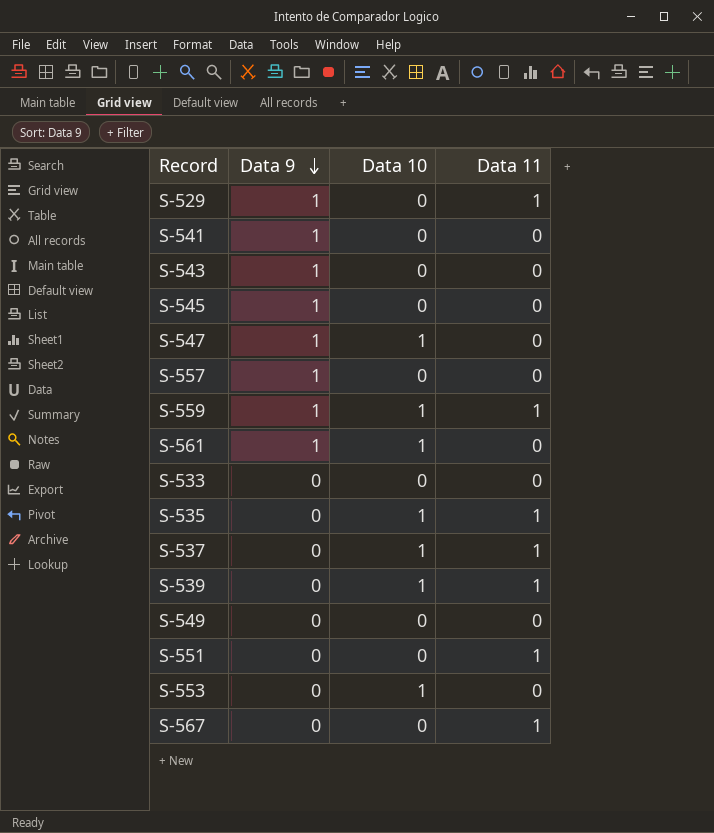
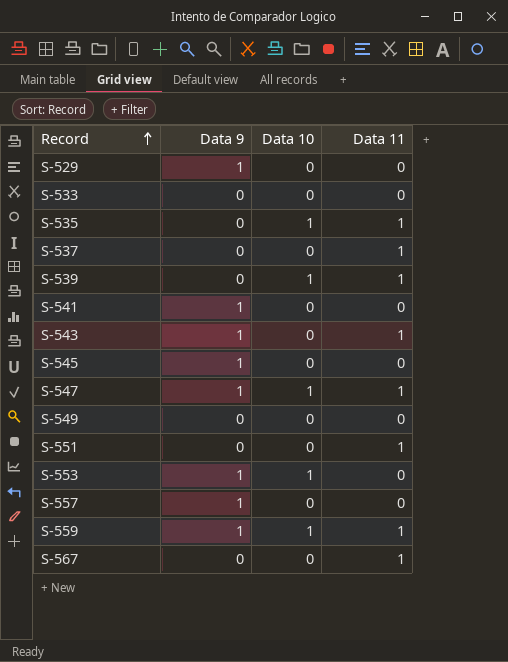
row order: Data 9 descending -> Record ascending
row S-561: 1 | 1 | 0 -> none
S-529 | Data 11: 1 -> 0
S-537 | Data 10: 1 -> 0
S-543 | Data 11: 0 -> 1
S-547 | Data 11: 0 -> 1
S-553 | Data 9: 0 -> 1

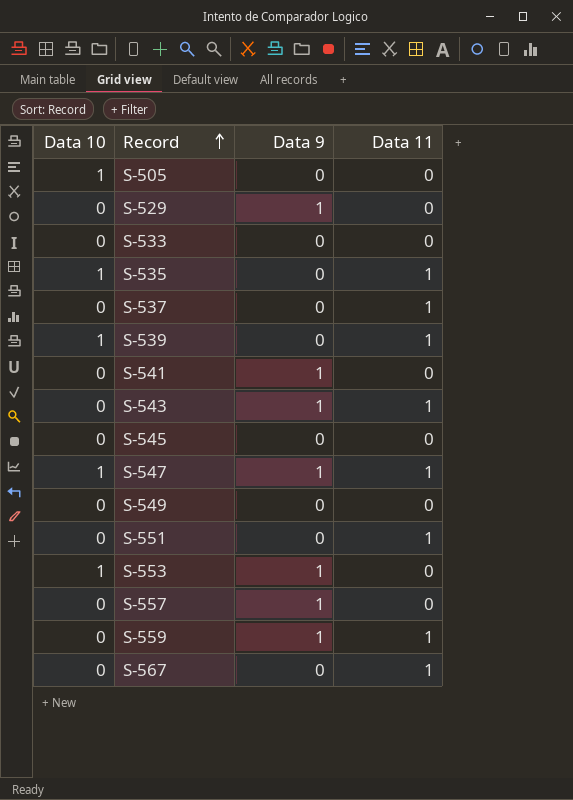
column Data 10 | position: 3 -> 1
row S-505: none -> 1 | 0 | 0
S-545 | Data 9: 1 -> 0
S-559 | Data 10: 1 -> 0

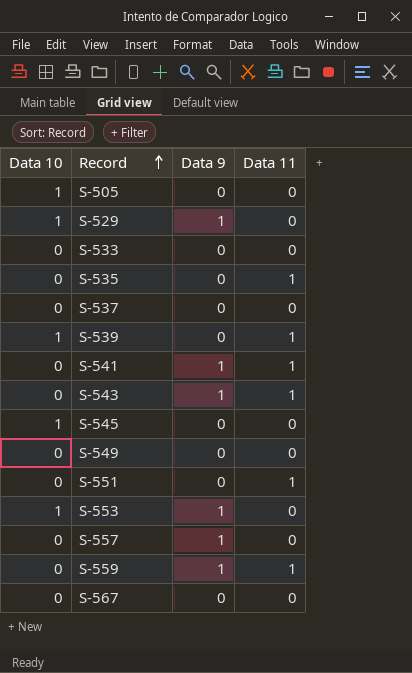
row S-547: 1 | 1 | 1 -> none
S-529 | Data 10: 0 -> 1
S-535 | Data 10: 1 -> 0
S-537 | Data 11: 1 -> 0
S-541 | Data 11: 0 -> 1
S-545 | Data 10: 0 -> 1
S-567 | Data 11: 1 -> 0

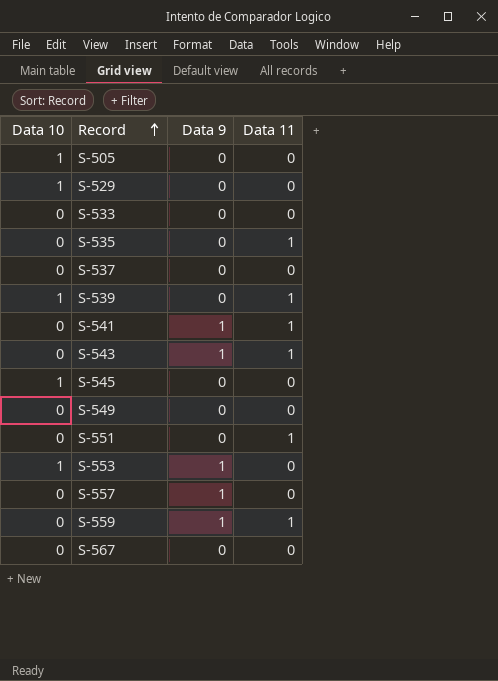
S-529 | Data 9: 1 -> 0

